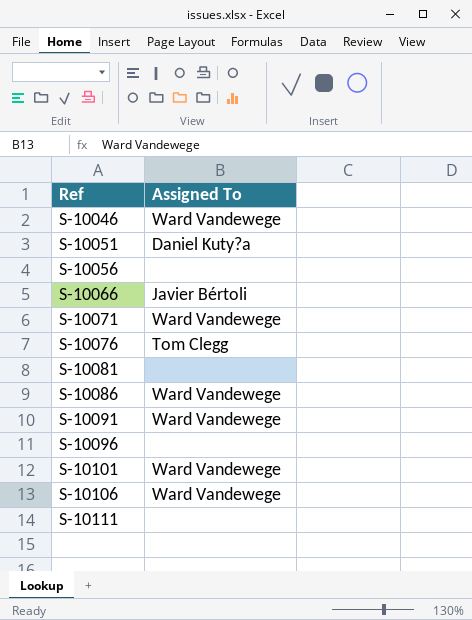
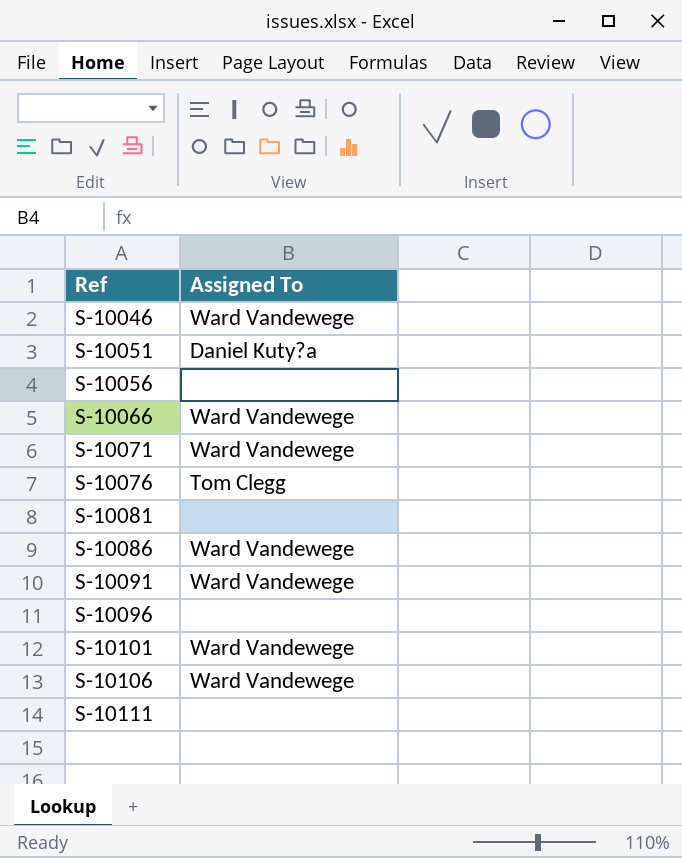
S-10066 | Assigned To: Javier Bértoli -> Ward Vandewege

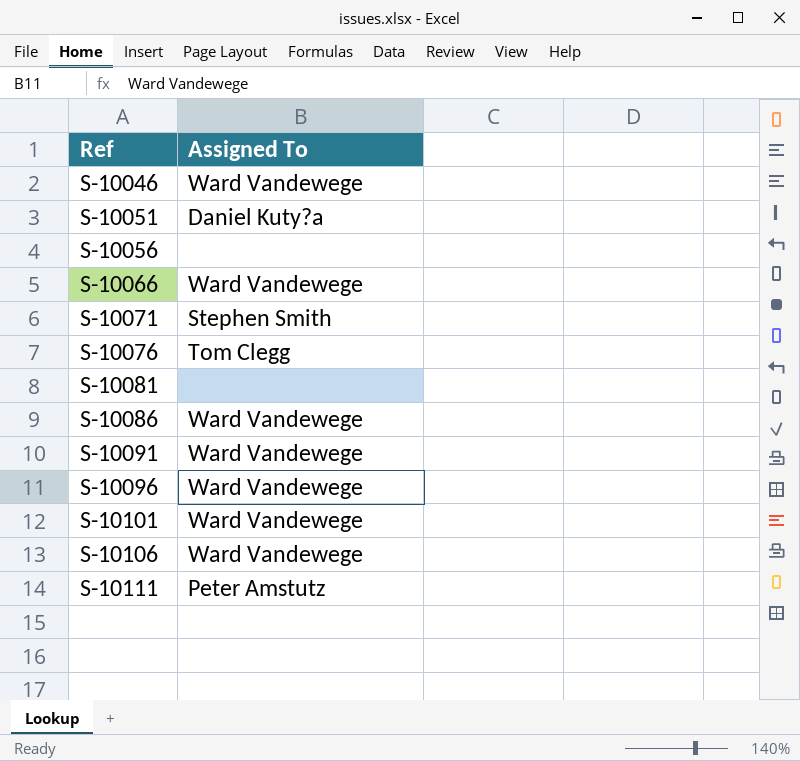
S-10071 | Assigned To: Ward Vandewege -> Stephen Smith
S-10096 | Assigned To: none -> Ward Vandewege
S-10111 | Assigned To: none -> Peter Amstutz

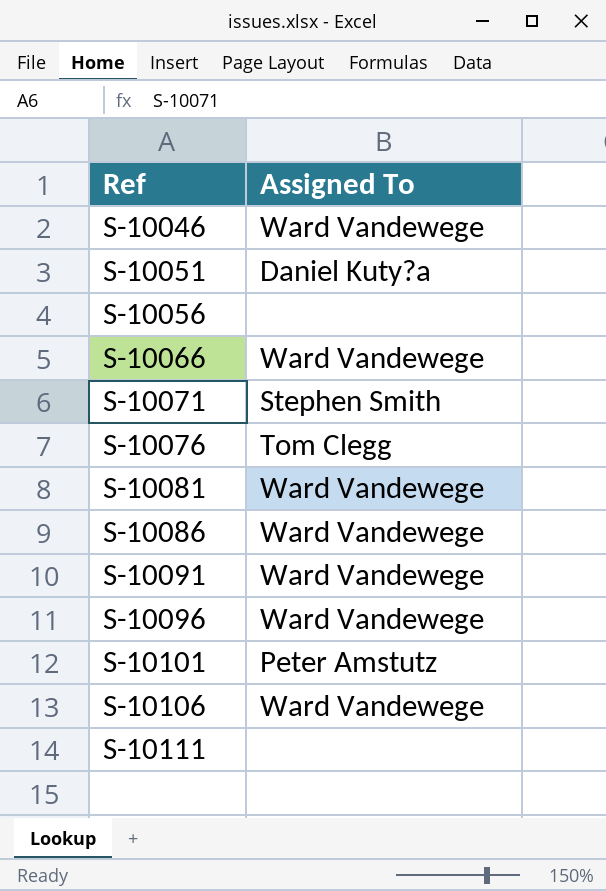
S-10081 | Assigned To: none -> Ward Vandewege
S-10101 | Assigned To: Ward Vandewege -> Peter Amstutz
S-10111 | Assigned To: Peter Amstutz -> none

